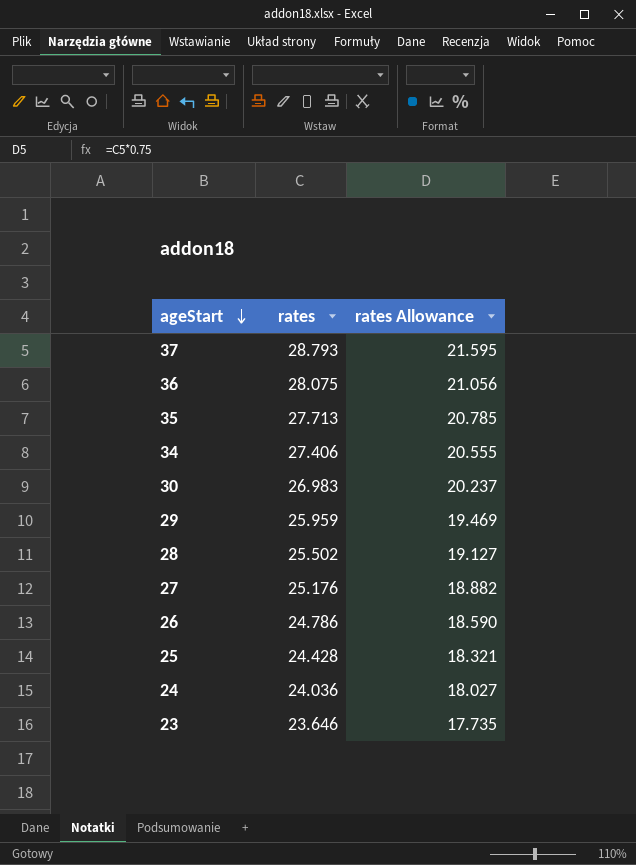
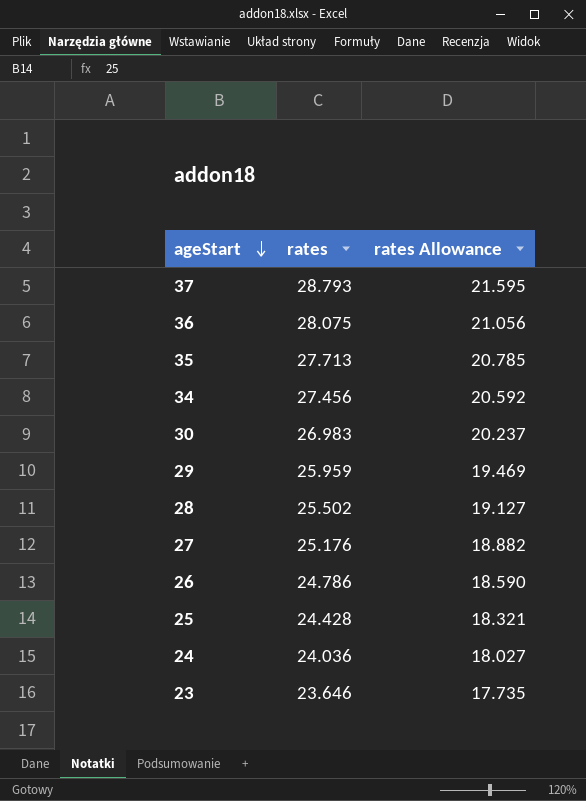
34 | rates: 27.406 -> 27.456
34 | rates Allowance: 20.555 -> 20.592

